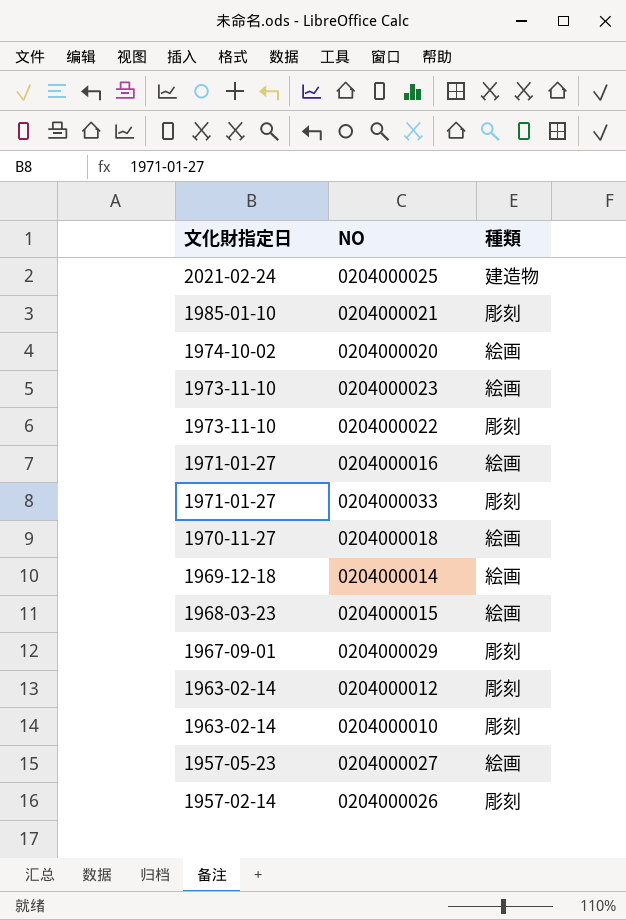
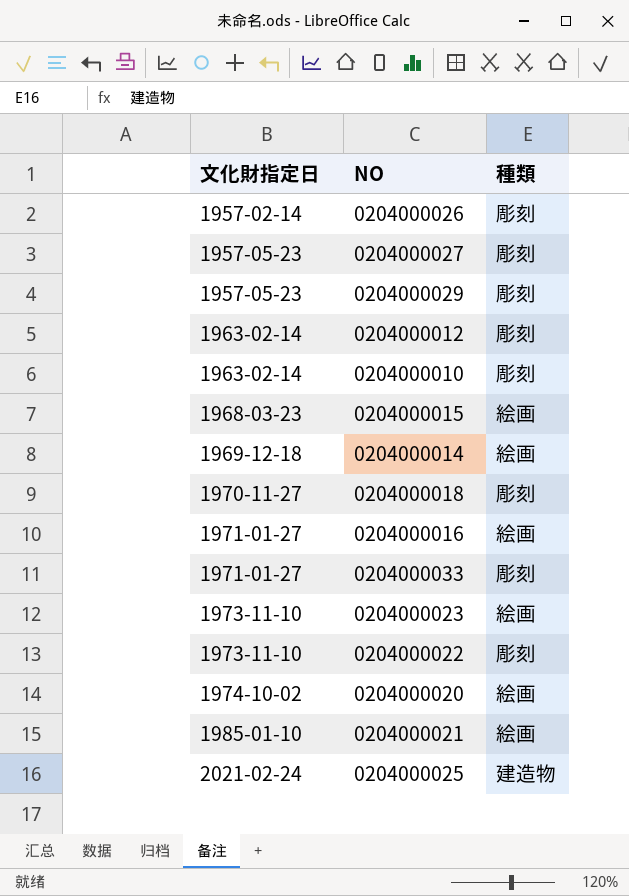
row order: 文化財指定日 descending -> 文化財指定日 ascending
0204000027 | 種類: 絵画 -> 彫刻
0204000029 | 文化財指定日: 1967-09-01 -> 1957-05-23
0204000018 | 種類: 絵画 -> 彫刻
0204000021 | 種類: 彫刻 -> 絵画

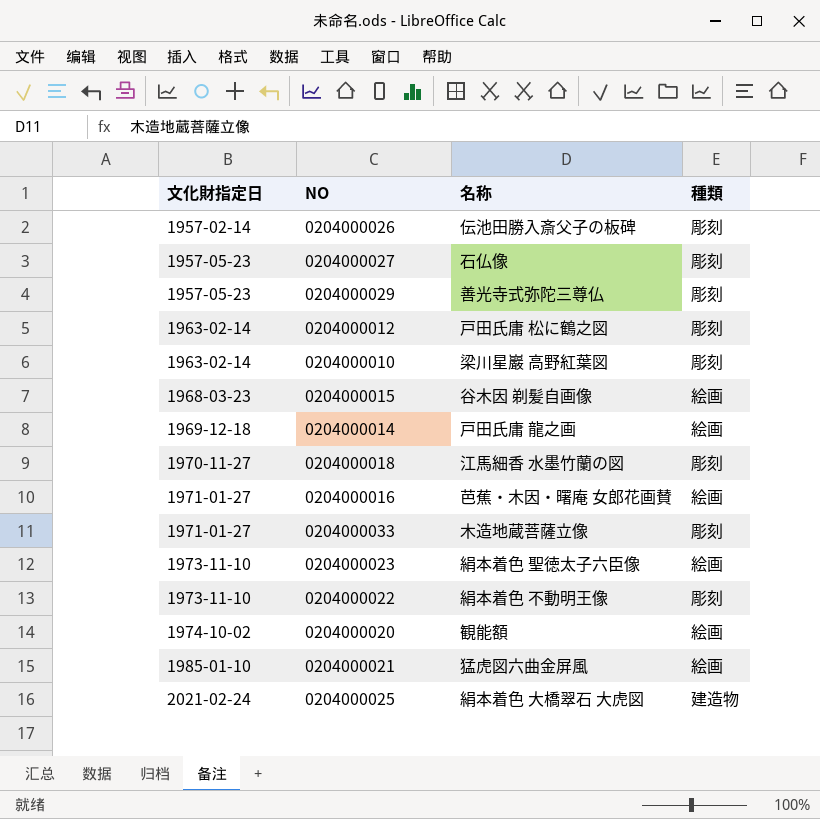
column 名称 | position: none -> 3

